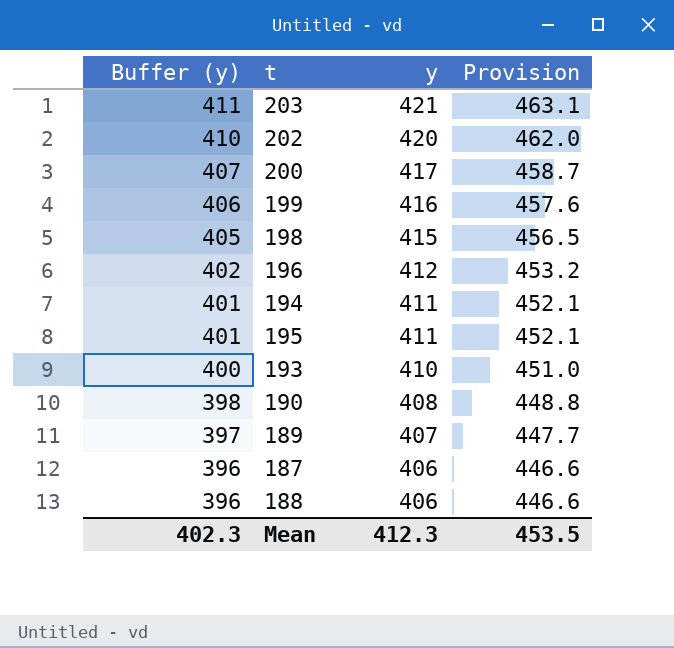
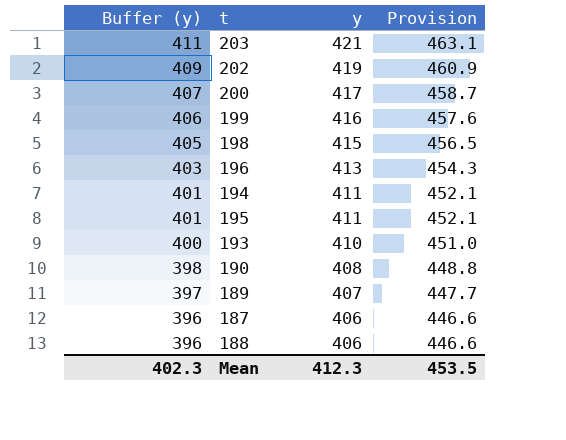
202 | Buffer (y): 410 -> 409
202 | y: 420 -> 419
202 | Provision: 462.0 -> 460.9
196 | Buffer (y): 402 -> 403
196 | y: 412 -> 413
196 | Provision: 453.2 -> 454.3

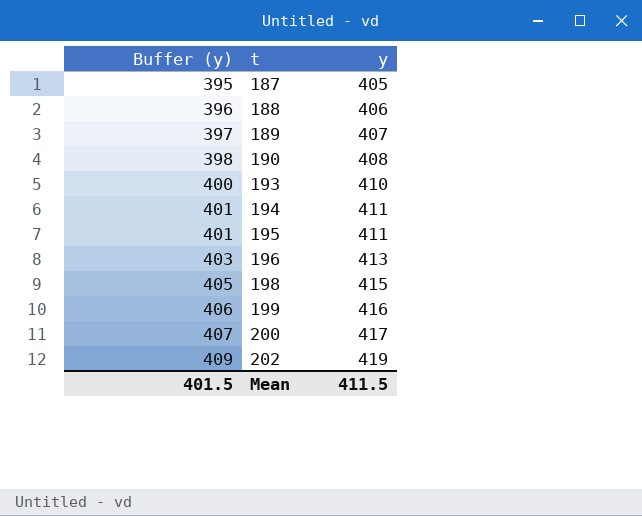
row order: Buffer (y) descending -> Buffer (y) ascending
column Provision | formula: [y] * 1.1 -> none
row 203: 411 | 421 | 463.1 -> none
187 | Buffer (y): 396 -> 395
187 | y: 406 -> 405
Mean | Buffer (y): 402.3 -> 401.5
Mean | y: 412.3 -> 411.5

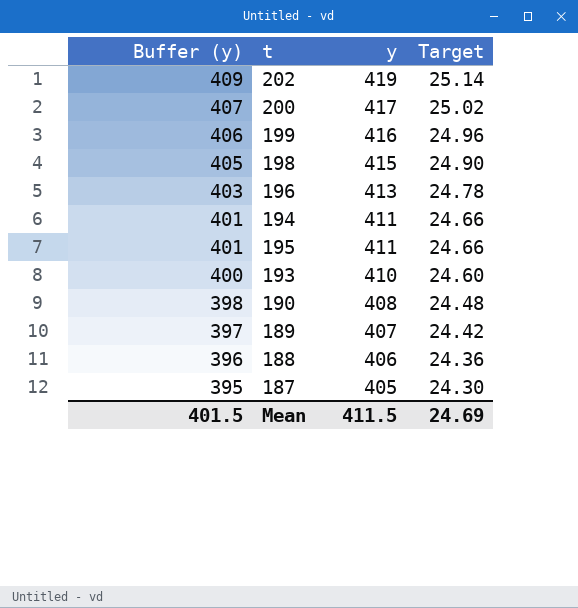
row order: Buffer (y) ascending -> Buffer (y) descending
column Target | formula: none -> [y] * 0.06

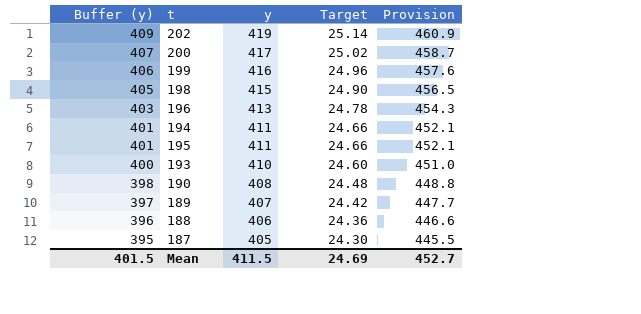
column Provision | formula: none -> [y] * 1.1

